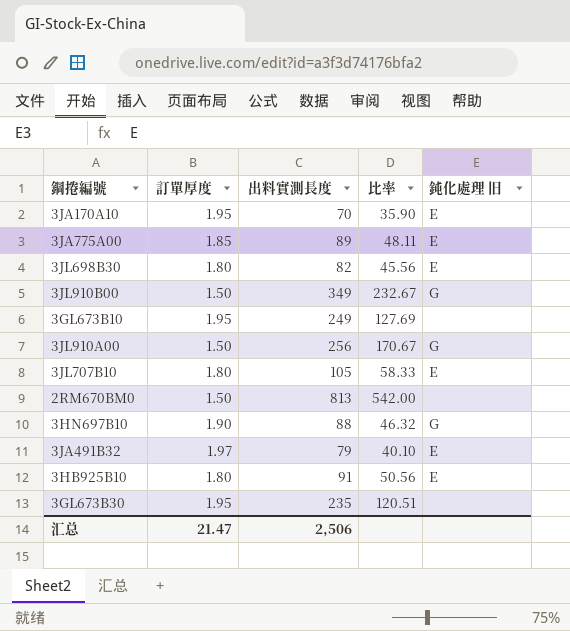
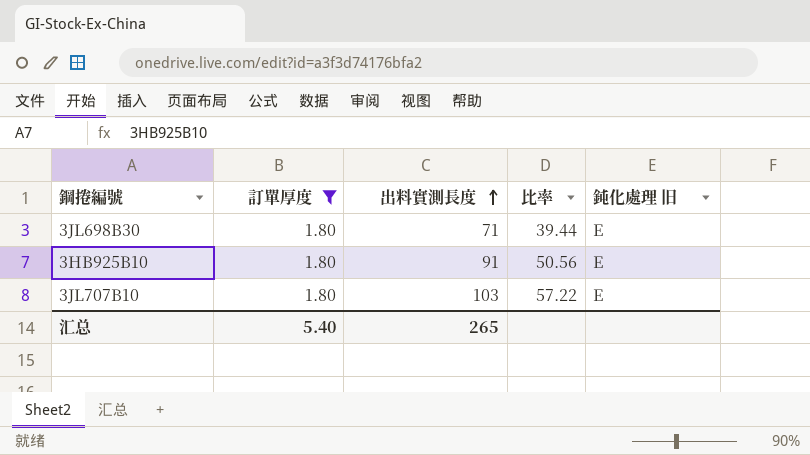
filter: none -> 訂單厚度 = 1.80
row order: none -> 出料實測長度 ascending
3JL698B30 | 出料實測長度: 82 -> 71
3JL698B30 | 比率: 45.56 -> 39.44
3JL707B10 | 出料實測長度: 105 -> 103
3JL707B10 | 比率: 58.33 -> 57.22
汇总 | 訂單厚度: 21.47 -> 5.40
汇总 | 出料實測長度: 2,506 -> 265

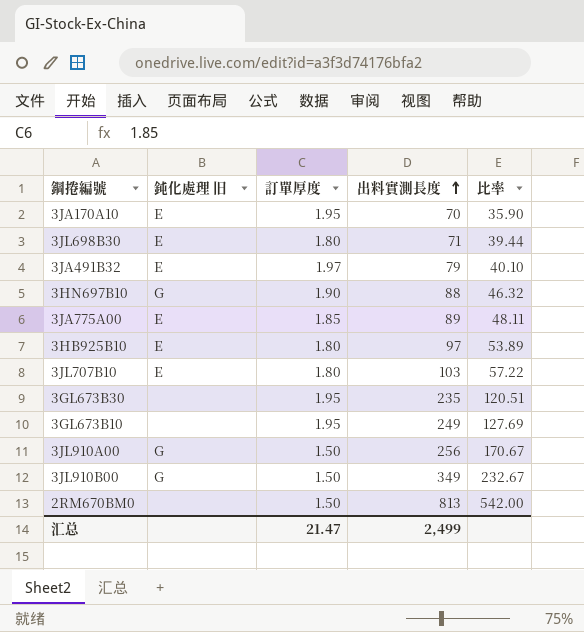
filter: 訂單厚度 = 1.80 -> none
column 鈍化處理 旧 | position: 5 -> 2
3HB925B10 | 出料實測長度: 91 -> 97
3HB925B10 | 比率: 50.56 -> 53.89
汇总 | 訂單厚度: 5.40 -> 21.47
汇总 | 出料實測長度: 265 -> 2,499

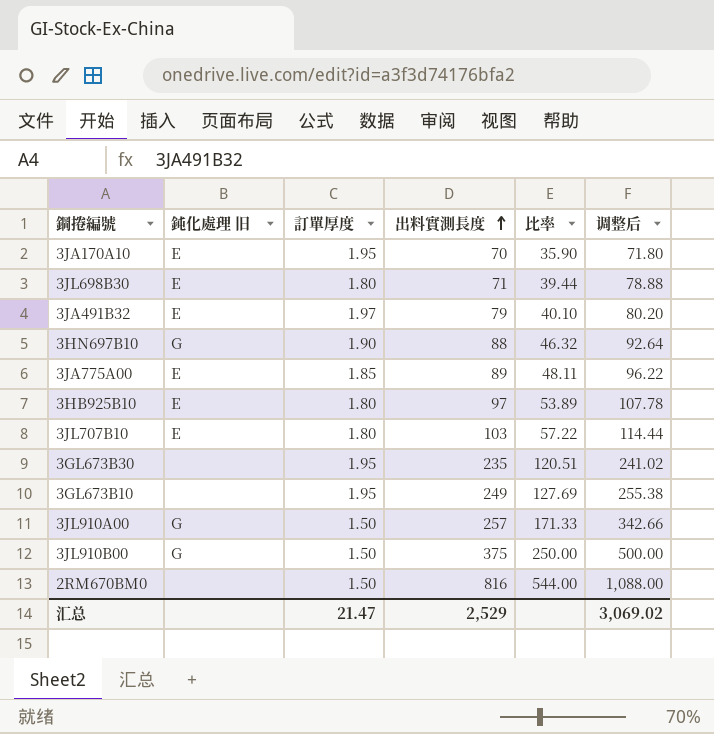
column 调整后 | formula: none -> [比率] * 2
3JL910A00 | 出料實測長度: 256 -> 257
3JL910A00 | 比率: 170.67 -> 171.33
3JL910B00 | 出料實測長度: 349 -> 375
3JL910B00 | 比率: 232.67 -> 250.00
2RM670BM0 | 出料實測長度: 813 -> 816
2RM670BM0 | 比率: 542.00 -> 544.00
汇总 | 出料實測長度: 2,499 -> 2,529

